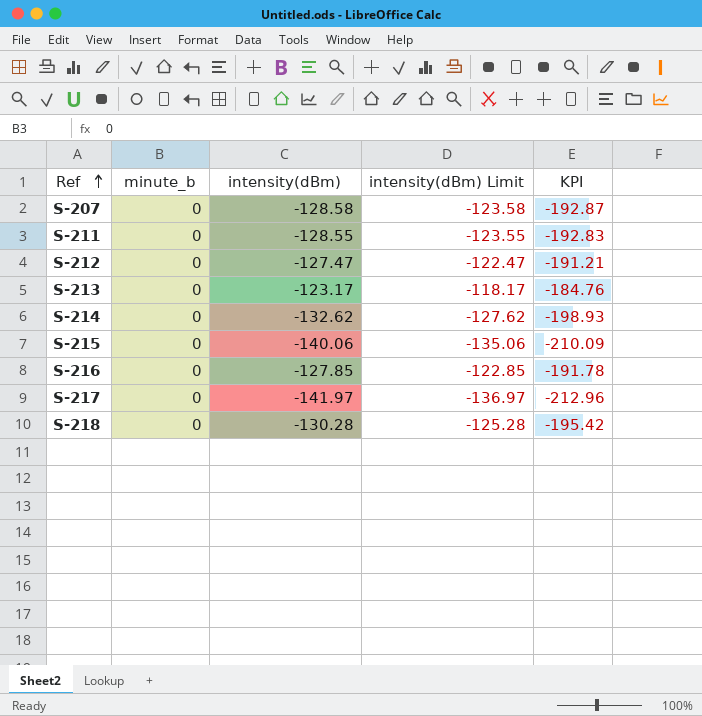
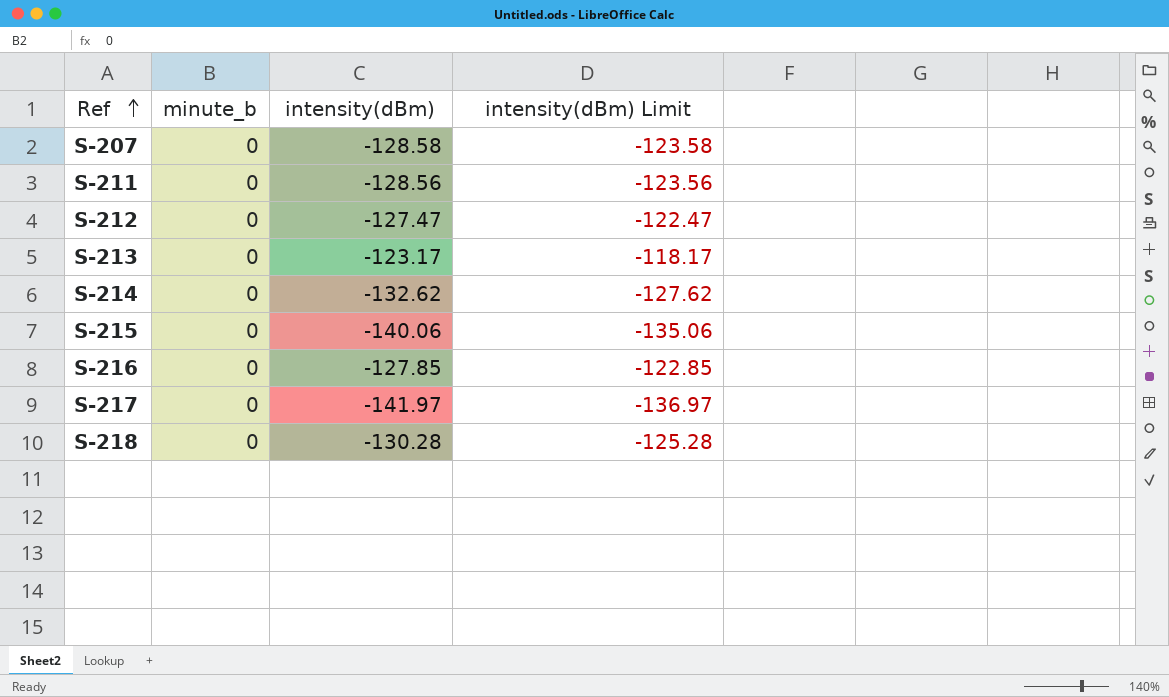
column KPI | formula: [intensity(dBm)] * 1.5 -> none
S-211 | intensity(dBm): -128.55 -> -128.56
S-211 | intensity(dBm) Limit: -123.55 -> -123.56

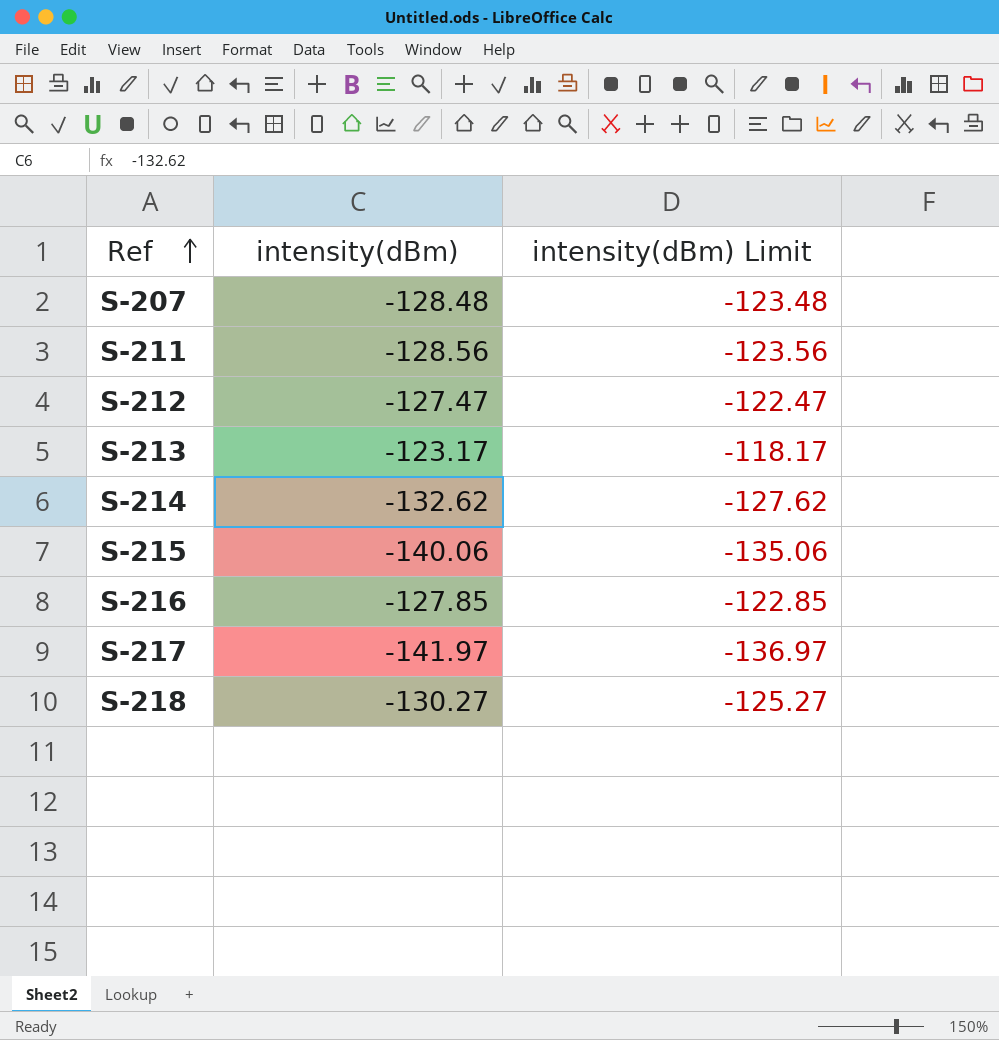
column minute_b | position: 2 -> none
S-207 | intensity(dBm): -128.58 -> -128.48
S-207 | intensity(dBm) Limit: -123.58 -> -123.48
S-218 | intensity(dBm): -130.28 -> -130.27
S-218 | intensity(dBm) Limit: -125.28 -> -125.27

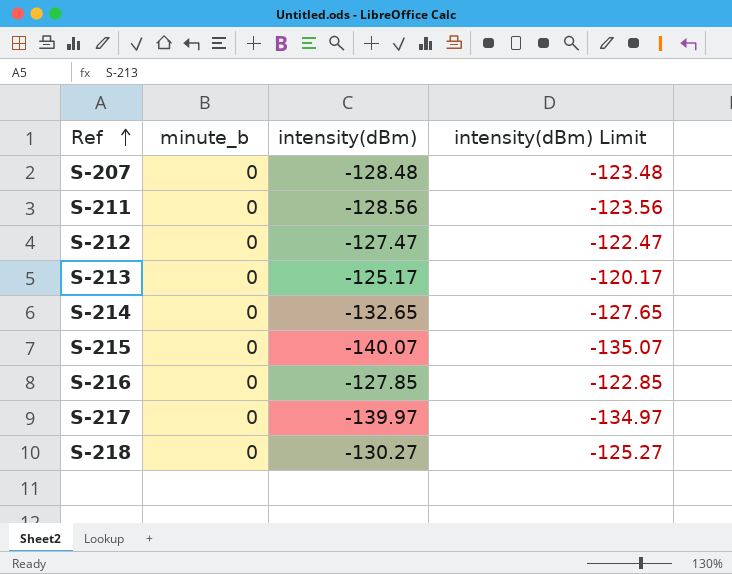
column minute_b | position: none -> 2
S-213 | intensity(dBm): -123.17 -> -125.17
S-213 | intensity(dBm) Limit: -118.17 -> -120.17
S-214 | intensity(dBm): -132.62 -> -132.65
S-214 | intensity(dBm) Limit: -127.62 -> -127.65
S-215 | intensity(dBm): -140.06 -> -140.07
S-215 | intensity(dBm) Limit: -135.06 -> -135.07
S-217 | intensity(dBm): -141.97 -> -139.97
S-217 | intensity(dBm) Limit: -136.97 -> -134.97

